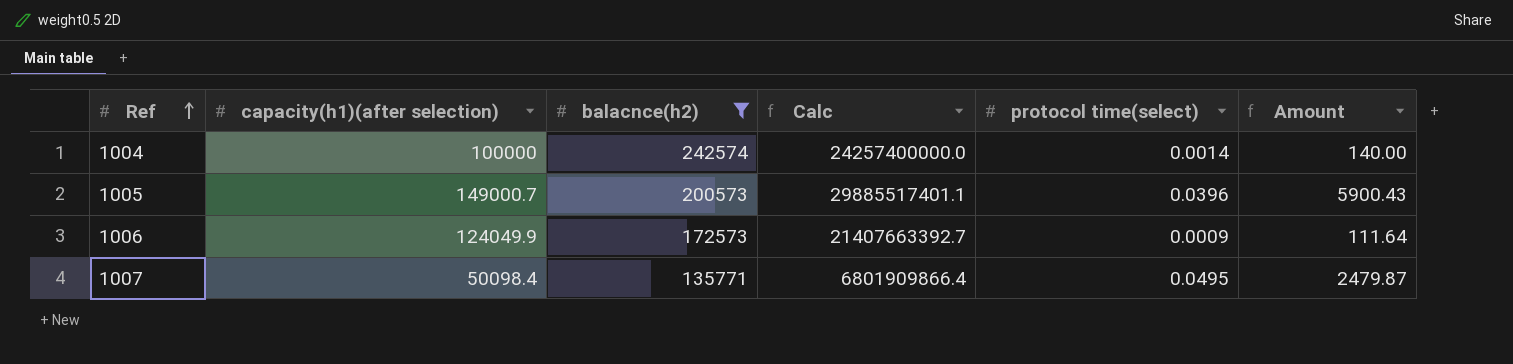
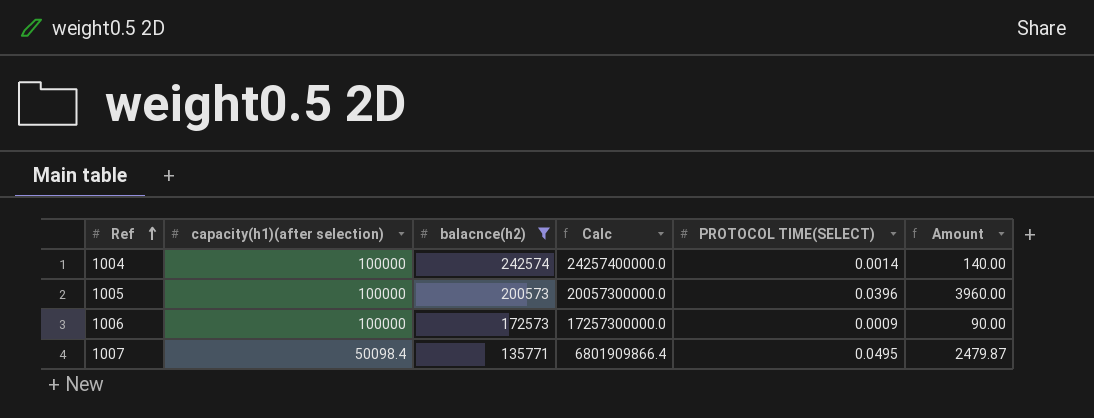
column name: protocol time(select) -> PROTOCOL TIME(SELECT)
1005 | capacity(h1)(after selection): 149000.7 -> 100000
1005 | Calc: 29885517401.1 -> 20057300000.0
1005 | Amount: 5900.43 -> 3960.00
1006 | capacity(h1)(after selection): 124049.9 -> 100000
1006 | Calc: 21407663392.7 -> 17257300000.0
1006 | Amount: 111.64 -> 90.00

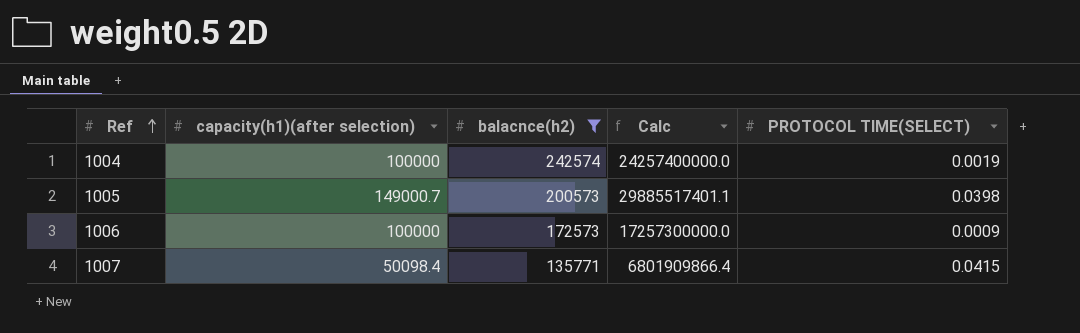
column Amount | formula: [capacity(h1)(after selection)] * [PROTOCOL TIME(SELECT)] -> none
1004 | PROTOCOL TIME(SELECT): 0.0014 -> 0.0019
1005 | capacity(h1)(after selection): 100000 -> 149000.7
1005 | Calc: 20057300000.0 -> 29885517401.1
1005 | PROTOCOL TIME(SELECT): 0.0396 -> 0.0398
1007 | PROTOCOL TIME(SELECT): 0.0495 -> 0.0415

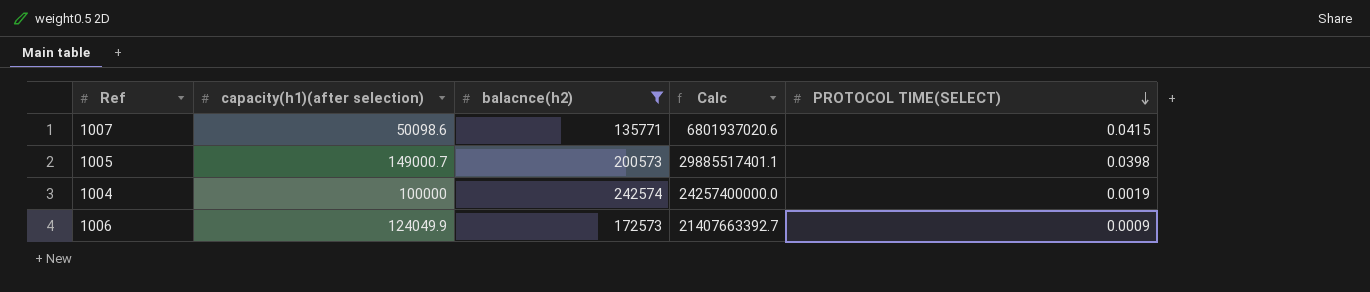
row order: Ref ascending -> PROTOCOL TIME(SELECT) descending
1007 | capacity(h1)(after selection): 50098.4 -> 50098.6
1007 | Calc: 6801909866.4 -> 6801937020.6
1006 | capacity(h1)(after selection): 100000 -> 124049.9
1006 | Calc: 17257300000.0 -> 21407663392.7

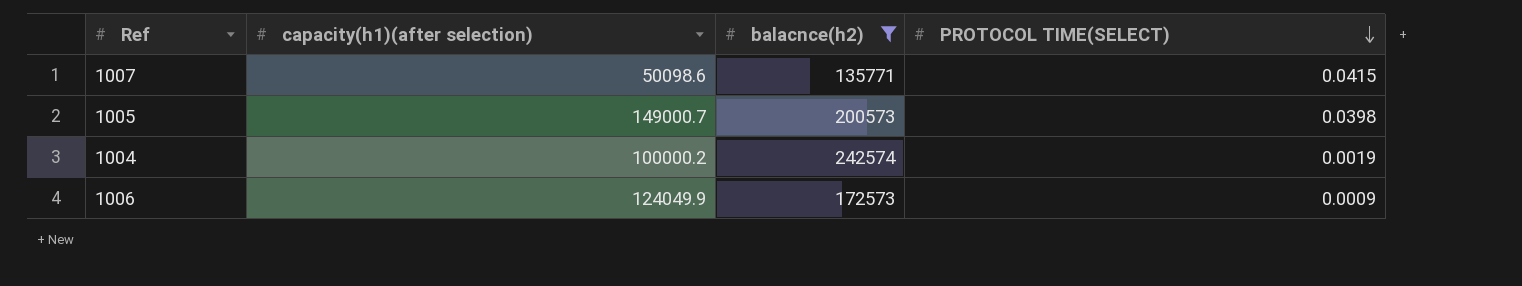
column Calc | formula: [capacity(h1)(after selection)] * [balacnce(h2)] -> none
1004 | capacity(h1)(after selection): 100000 -> 100000.2

